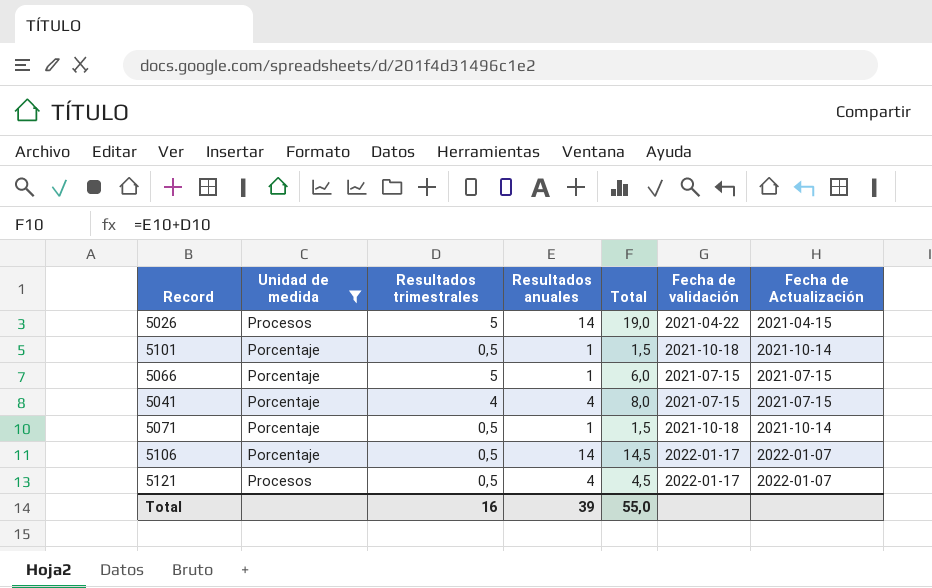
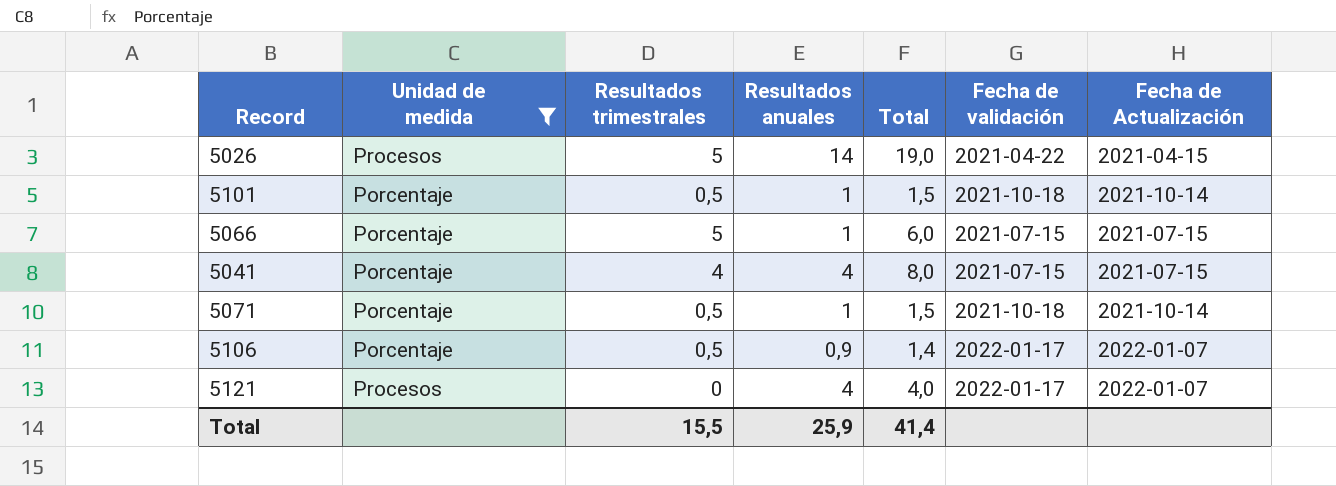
5106 | Resultados anuales: 14 -> 0,9
5106 | Total: 14,5 -> 1,4
5121 | Resultados trimestrales: 0,5 -> 0
5121 | Total: 4,5 -> 4,0
Total | Resultados trimestrales: 16 -> 15,5
Total | Resultados anuales: 39 -> 25,9
Total | Total: 55,0 -> 41,4

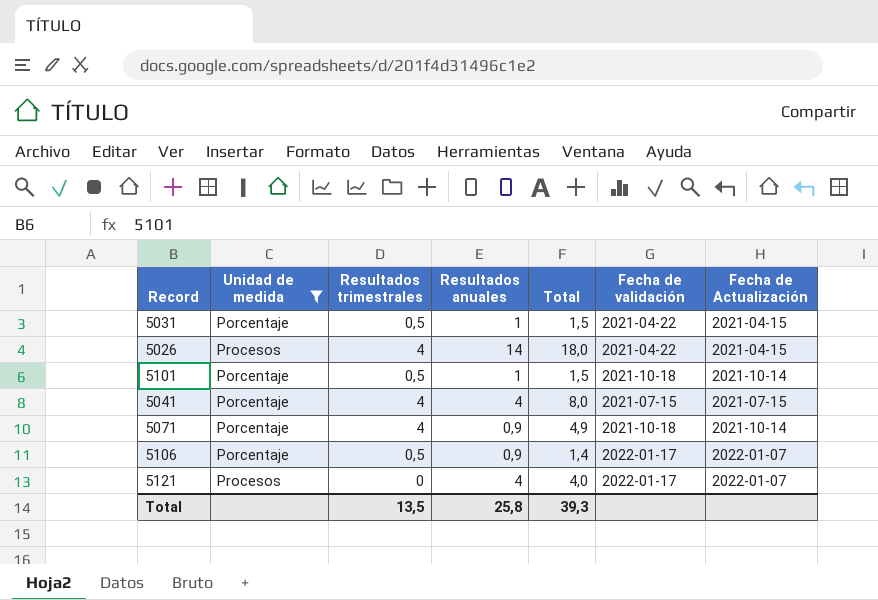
row 5066: Porcentaje | 5 | 1 | 6,0 | 2021-07-15 | 2021-07-15 -> none
row 5031: none -> Porcentaje | 0,5 | 1 | 1,5 | 2021-04-22 | 2021-04-15
5026 | Resultados trimestrales: 5 -> 4
5026 | Total: 19,0 -> 18,0
5071 | Resultados trimestrales: 0,5 -> 4
5071 | Resultados anuales: 1 -> 0,9
5071 | Total: 1,5 -> 4,9
Total | Resultados trimestrales: 15,5 -> 13,5
Total | Resultados anuales: 25,9 -> 25,8
Total | Total: 41,4 -> 39,3

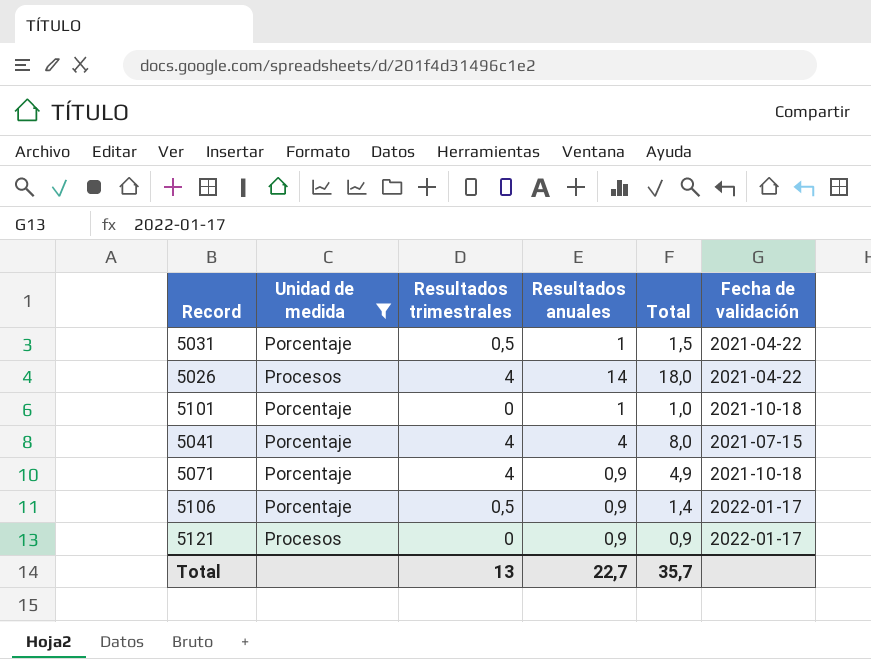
column Fecha de Actualización | position: 7 -> none
5101 | Resultados trimestrales: 0,5 -> 0
5101 | Total: 1,5 -> 1,0
5121 | Resultados anuales: 4 -> 0,9
5121 | Total: 4,0 -> 0,9
Total | Resultados trimestrales: 13,5 -> 13
Total | Resultados anuales: 25,8 -> 22,7
Total | Total: 39,3 -> 35,7

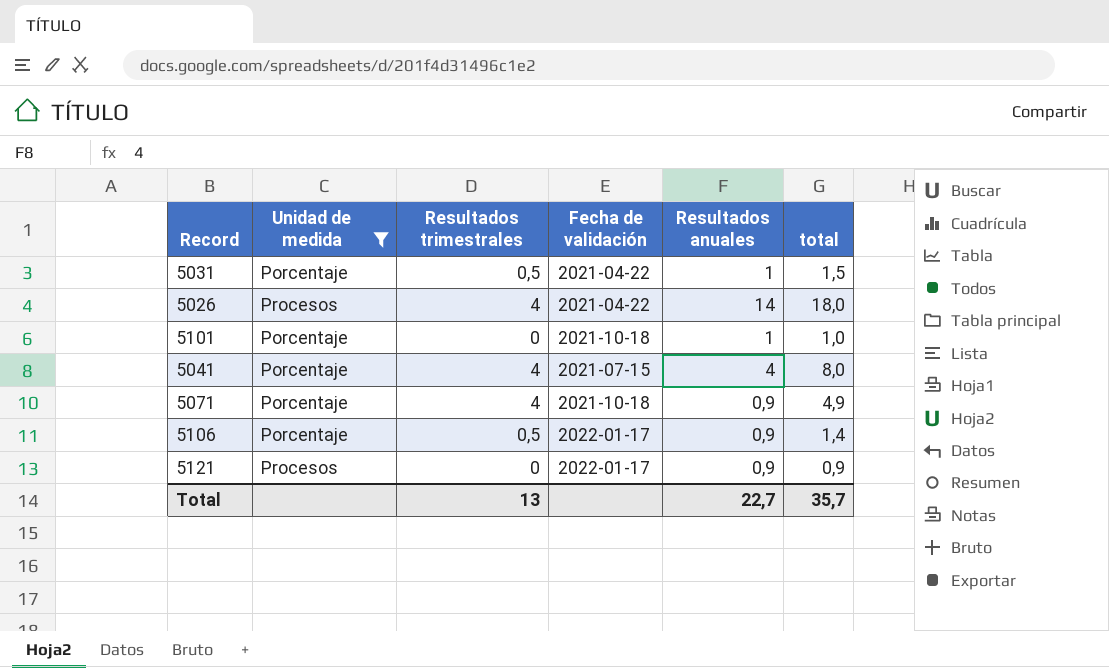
column Fecha de validación | position: 6 -> 4
column name: Total -> total

